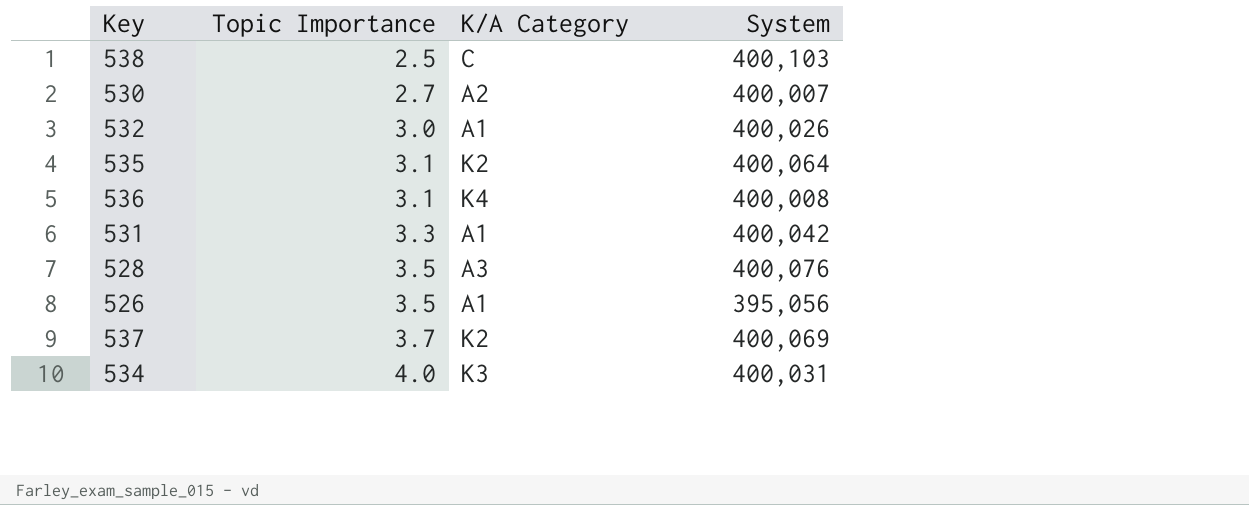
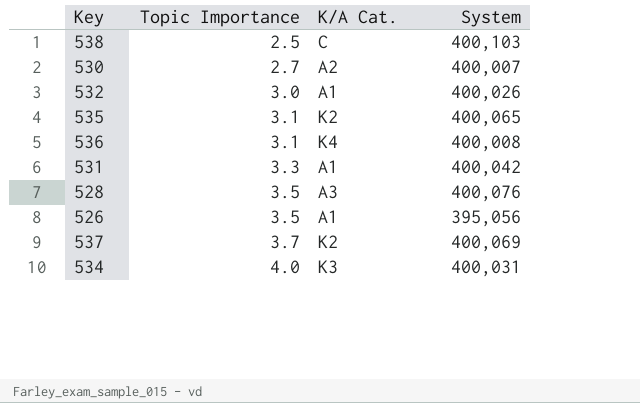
column name: K/A Category -> K/A Cat.
535 | System: 400,064 -> 400,065

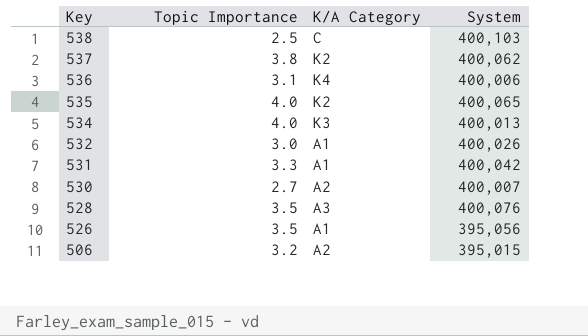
row order: Topic Importance ascending -> Key descending
column name: K/A Cat. -> K/A Category
537 | Topic Importance: 3.7 -> 3.8
537 | System: 400,069 -> 400,062
536 | System: 400,008 -> 400,006
535 | Topic Importance: 3.1 -> 4.0
534 | System: 400,031 -> 400,013
row 506: none -> 3.2 | A2 | 395,015

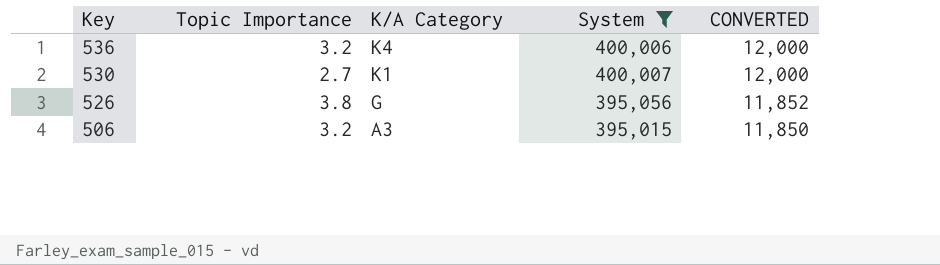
filter: none -> System <= 400,007
column CONVERTED | formula: none -> [System] * 0.03
536 | Topic Importance: 3.1 -> 3.2
530 | K/A Category: A2 -> K1
526 | Topic Importance: 3.5 -> 3.8
526 | K/A Category: A1 -> G
506 | K/A Category: A2 -> A3

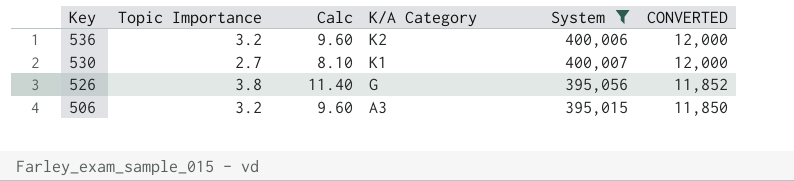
column Calc | formula: none -> [Topic Importance] * 3
536 | K/A Category: K4 -> K2

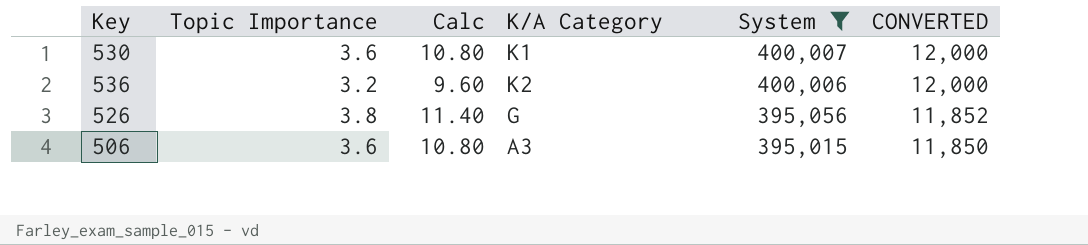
row order: Key descending -> System descending
530 | Topic Importance: 2.7 -> 3.6
530 | Calc: 8.10 -> 10.80
506 | Topic Importance: 3.2 -> 3.6
506 | Calc: 9.60 -> 10.80

